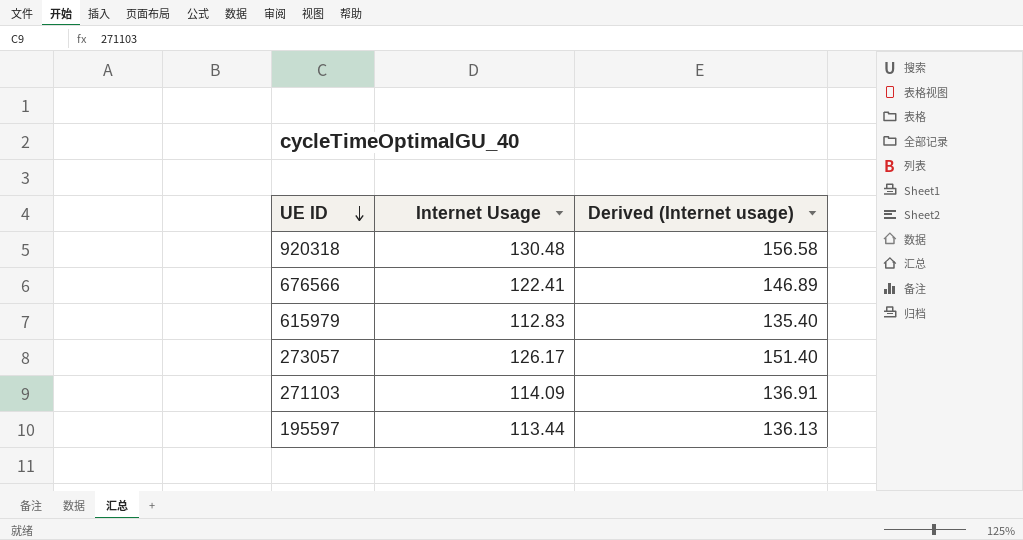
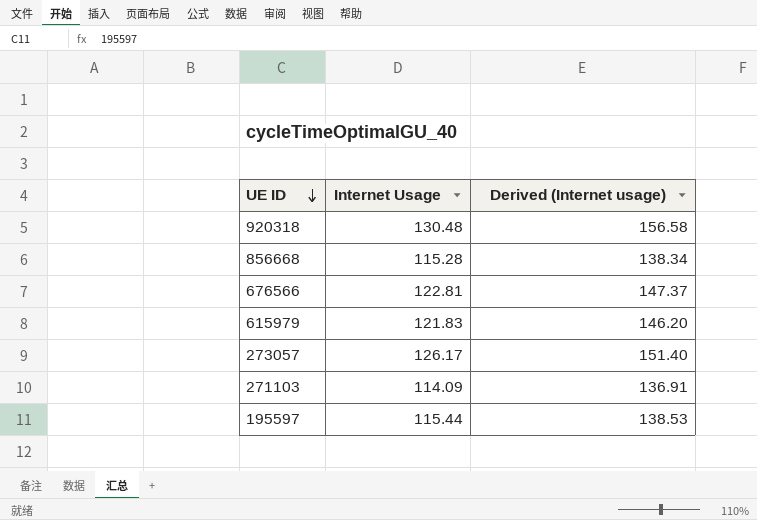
row 856668: none -> 115.28 | 138.34
676566 | Internet Usage: 122.41 -> 122.81
676566 | Derived (Internet usage): 146.89 -> 147.37
615979 | Internet Usage: 112.83 -> 121.83
615979 | Derived (Internet usage): 135.40 -> 146.20
195597 | Internet Usage: 113.44 -> 115.44
195597 | Derived (Internet usage): 136.13 -> 138.53

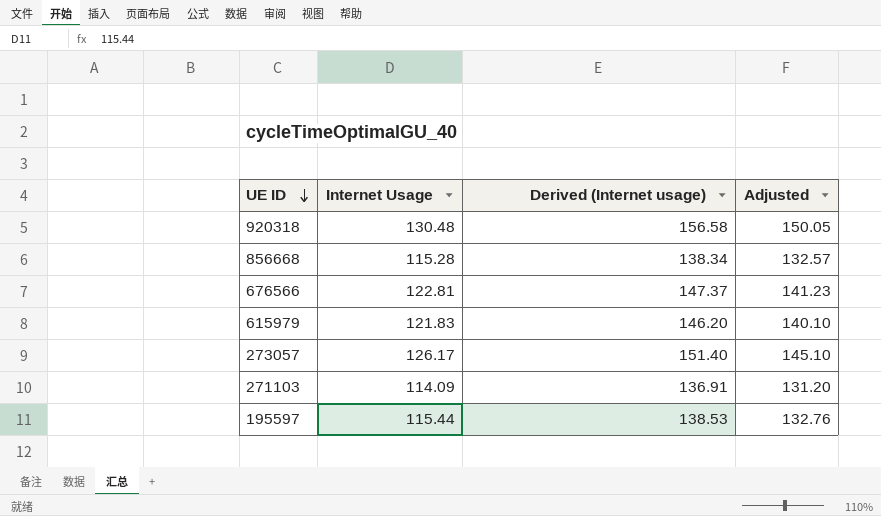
column Adjusted | formula: none -> [Internet Usage] * 1.15

